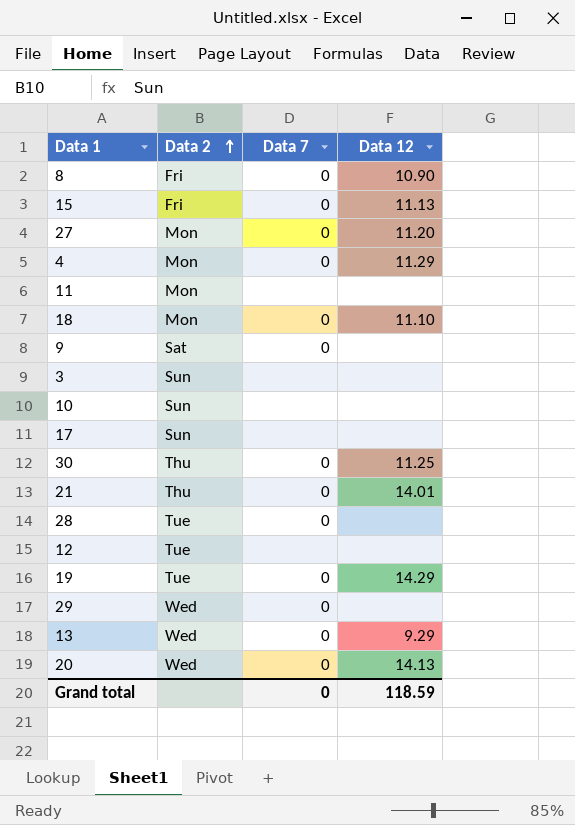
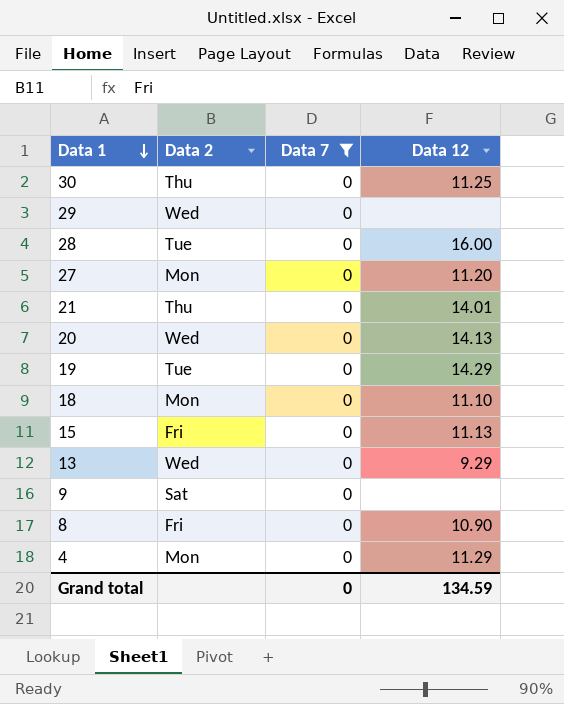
filter: none -> Data 7 = 0
row order: Data 2 ascending -> Data 1 descending
28 | Data 12: none -> 16.00
Grand total | Data 12: 118.59 -> 134.59

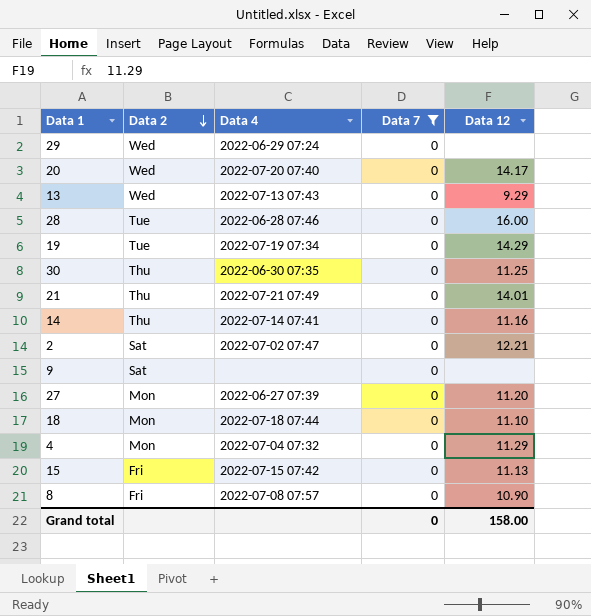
row order: Data 1 descending -> Data 2 descending
column Data 4 | position: none -> 3
20 | Data 12: 14.13 -> 14.17
row 14: none -> Thu | 2022-07-14 07:41 | 0 | 11.16
row 2: none -> Sat | 2022-07-02 07:47 | 0 | 12.21
Grand total | Data 12: 134.59 -> 158.00

